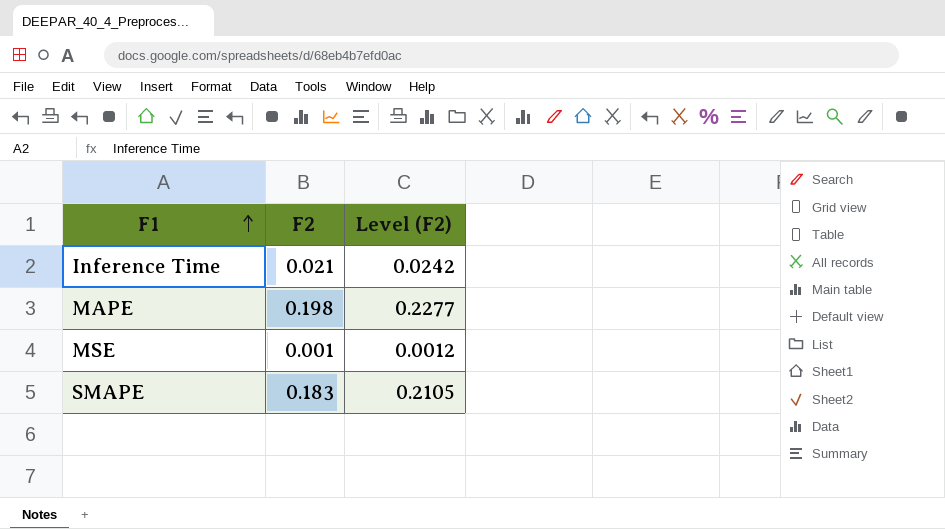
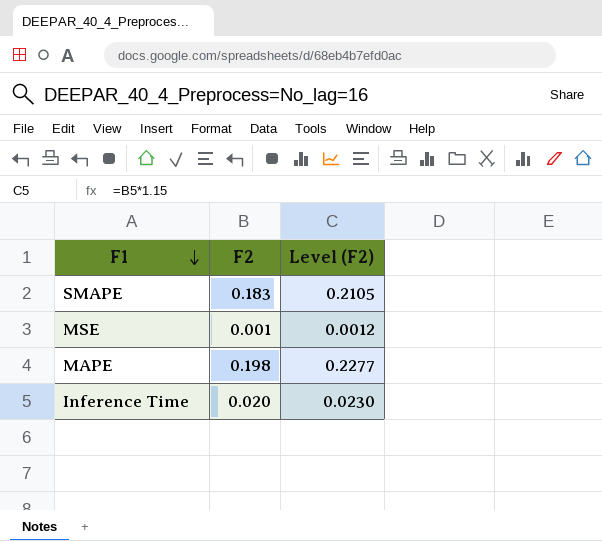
row order: F1 ascending -> F1 descending
Inference Time | F2: 0.021 -> 0.020
Inference Time | Level (F2): 0.0242 -> 0.0230

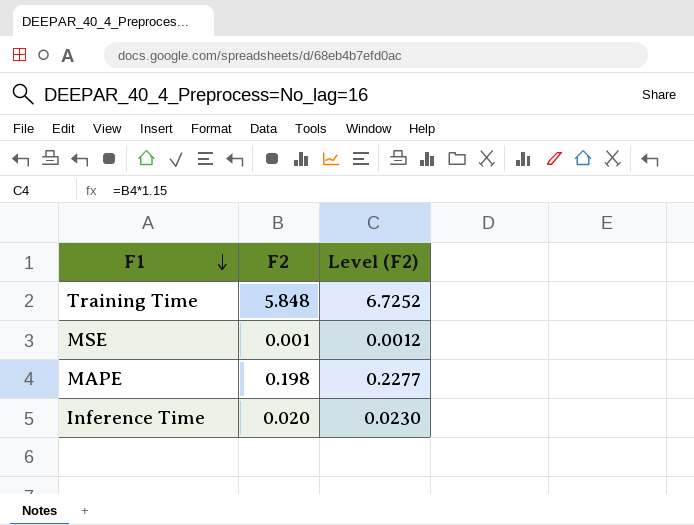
row SMAPE: 0.183 | 0.2105 -> none
row Training Time: none -> 5.848 | 6.7252

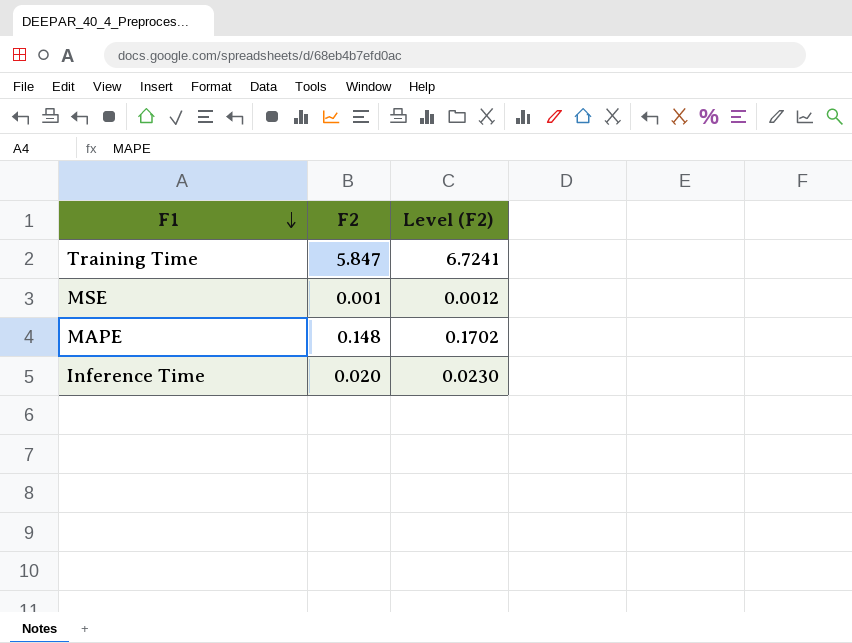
Training Time | F2: 5.848 -> 5.847
Training Time | Level (F2): 6.7252 -> 6.7241
MAPE | F2: 0.198 -> 0.148
MAPE | Level (F2): 0.2277 -> 0.1702

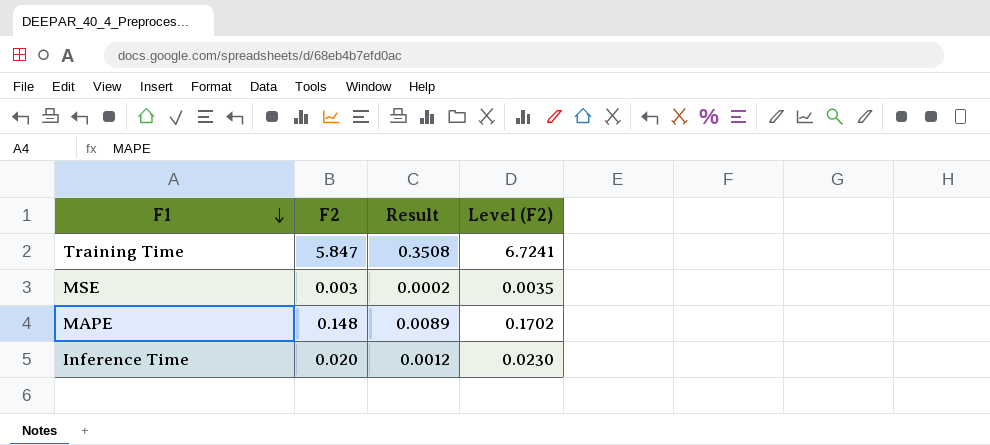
column Result | formula: none -> [F2] * 0.06
MSE | F2: 0.001 -> 0.003
MSE | Level (F2): 0.0012 -> 0.0035

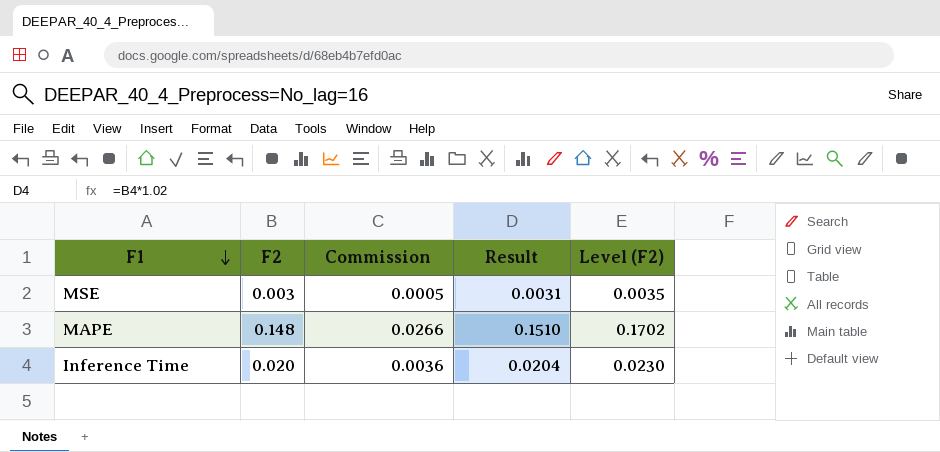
column Commission | formula: none -> [F2] * 0.18
column Result | formula: [F2] * 0.06 -> [F2] * 1.02
row Training Time: 5.847 | 0.3508 | 6.7241 -> none

